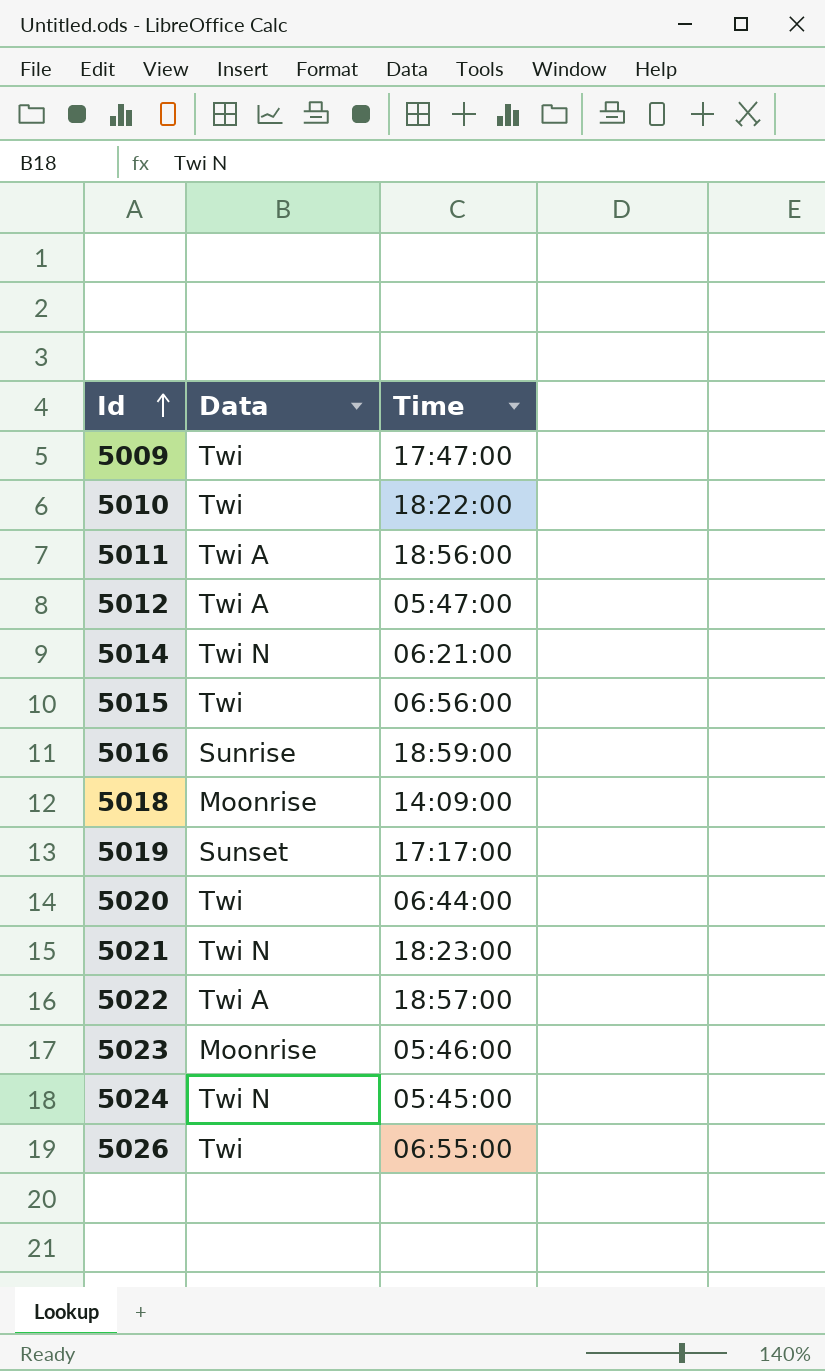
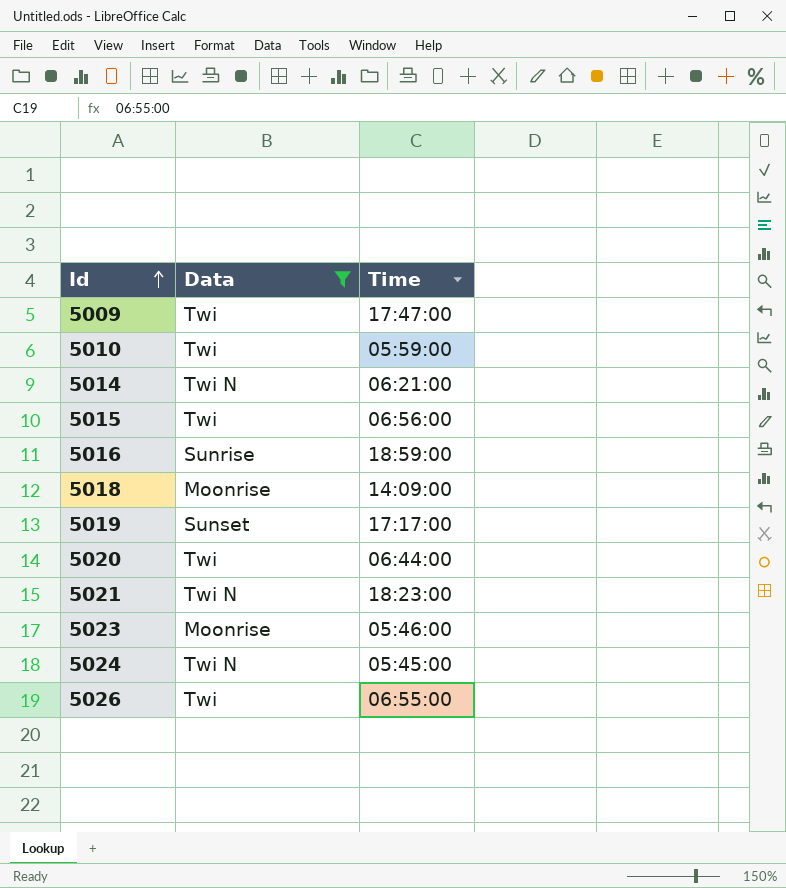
filter: none -> Data != Twi A
5010 | Time: 18:22:00 -> 05:59:00

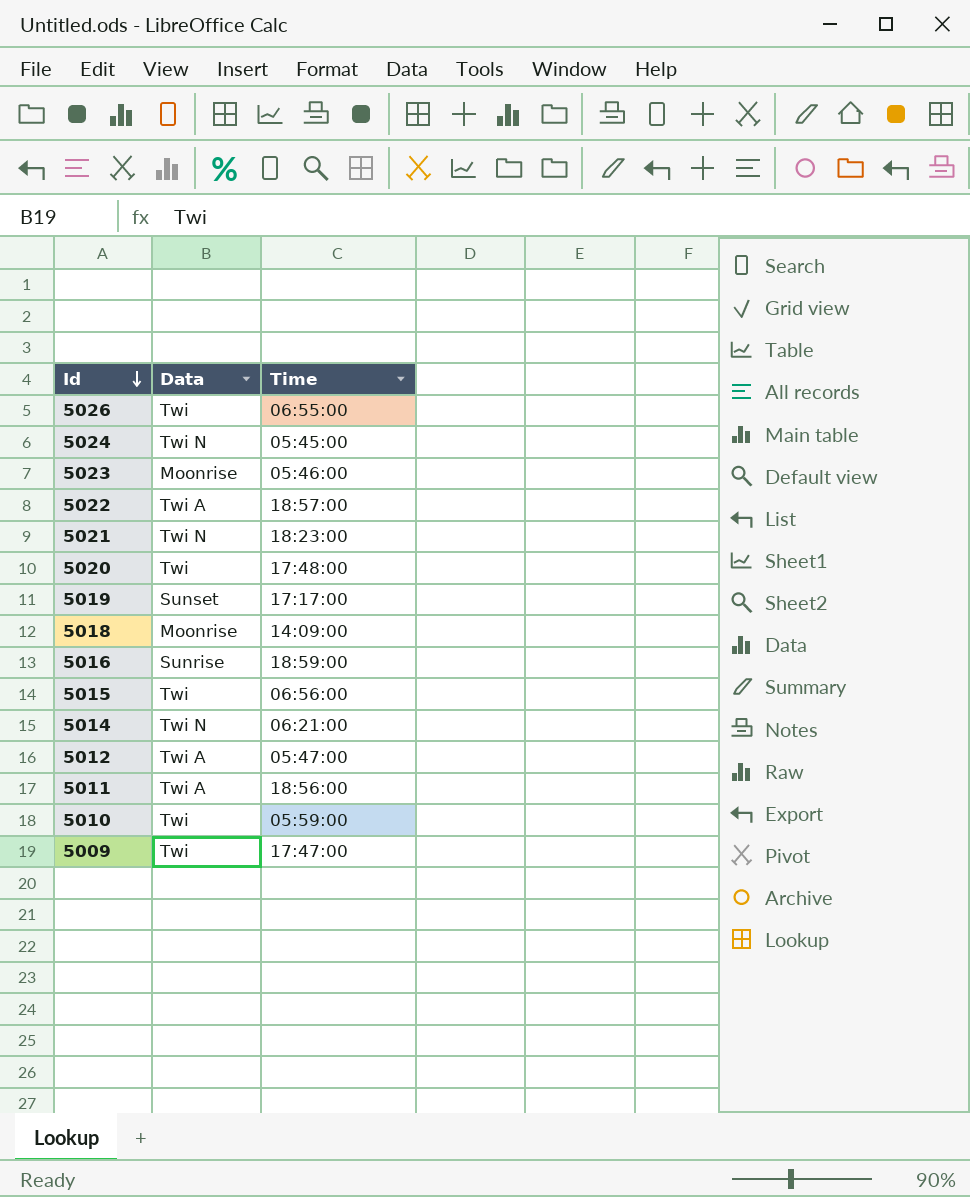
filter: Data != Twi A -> none
row order: Id ascending -> Id descending
5020 | Time: 06:44:00 -> 17:48:00

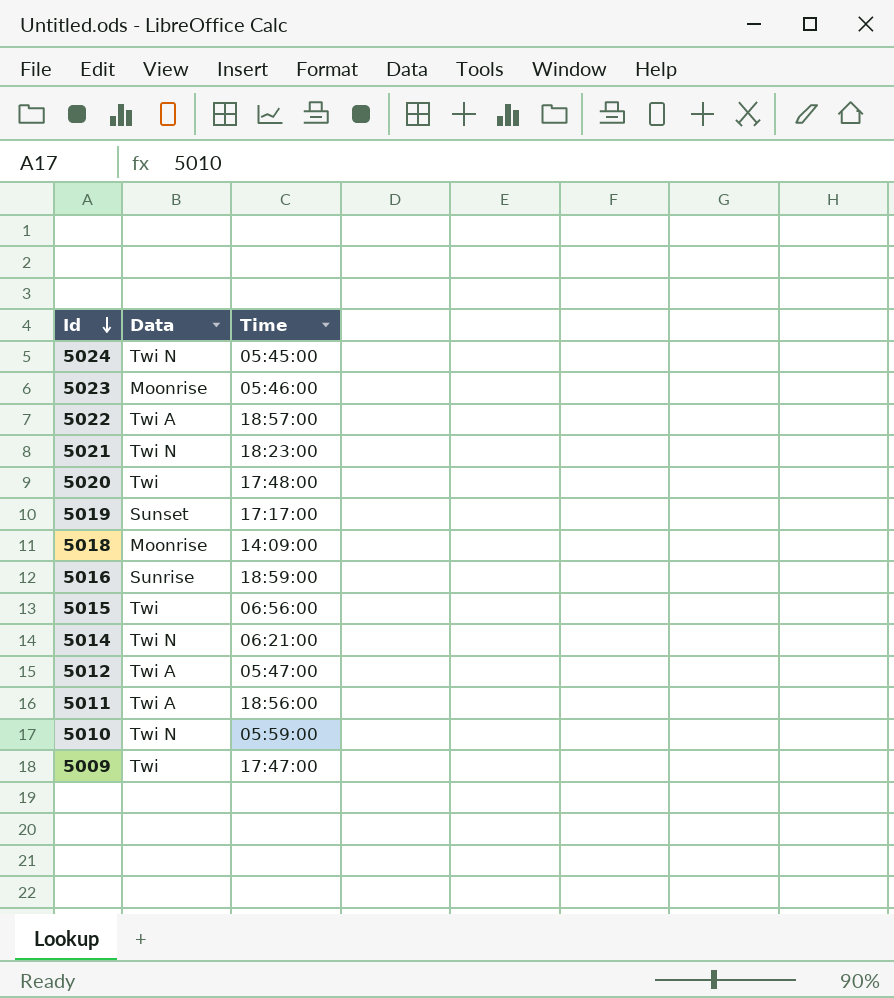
row 5026: Twi | 06:55:00 -> none
5010 | Data: Twi -> Twi N

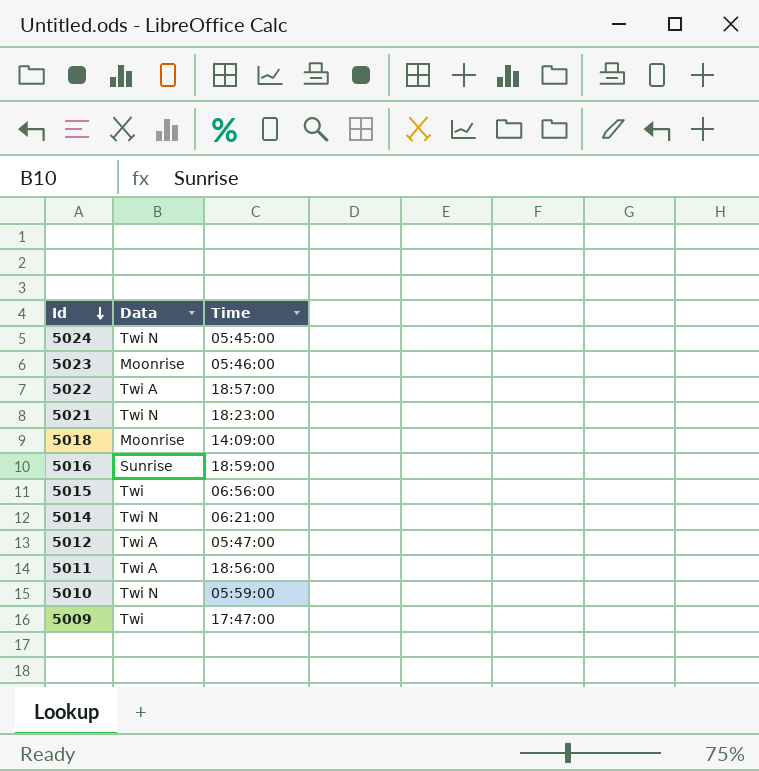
row 5020: Twi | 17:48:00 -> none
row 5019: Sunset | 17:17:00 -> none

